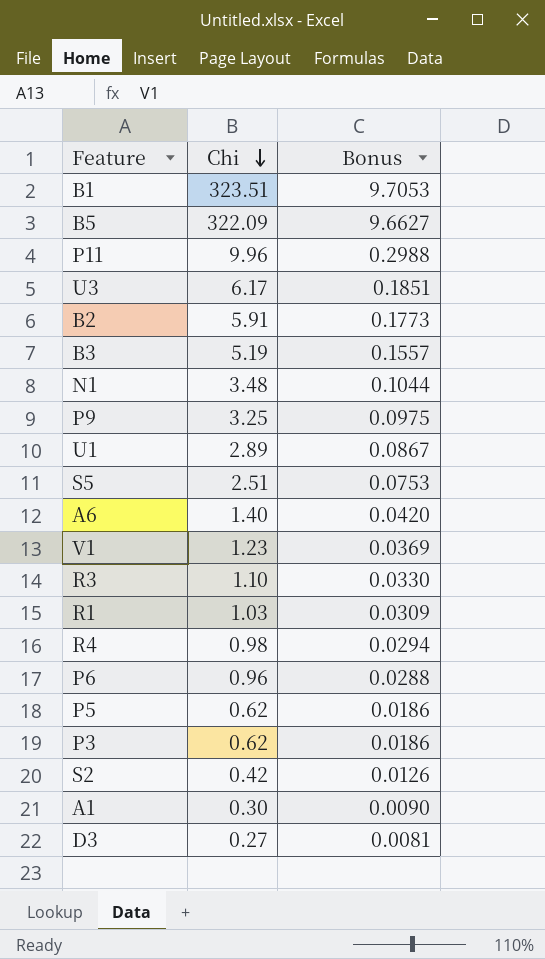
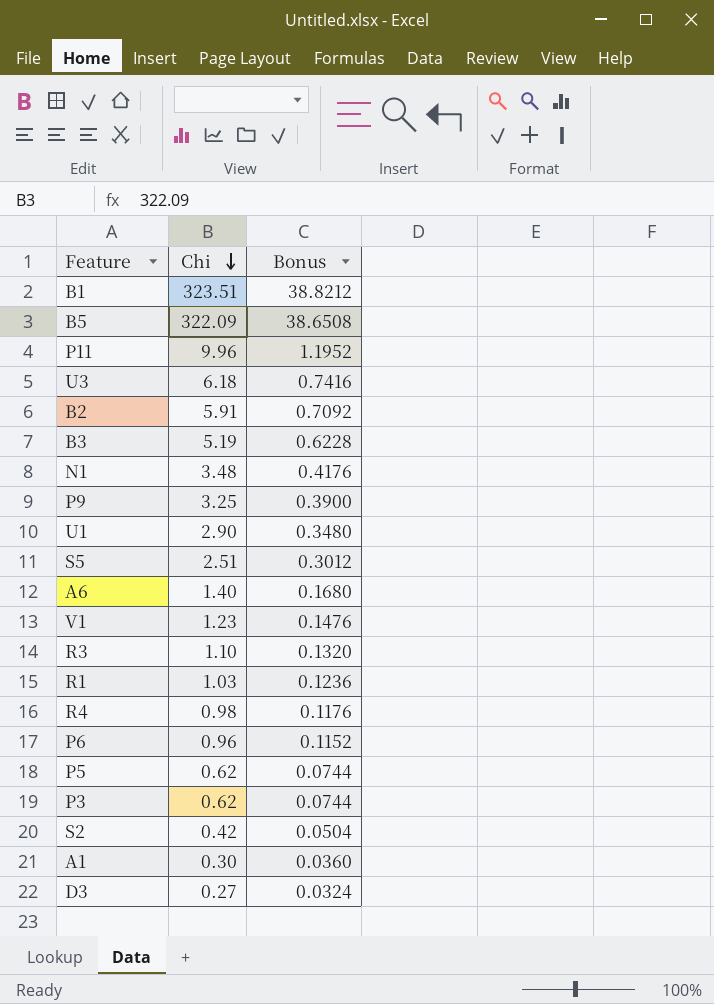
column Bonus | formula: [Chi] * 0.03 -> [Chi] * 0.12
U3 | Chi: 6.17 -> 6.18
U1 | Chi: 2.89 -> 2.90

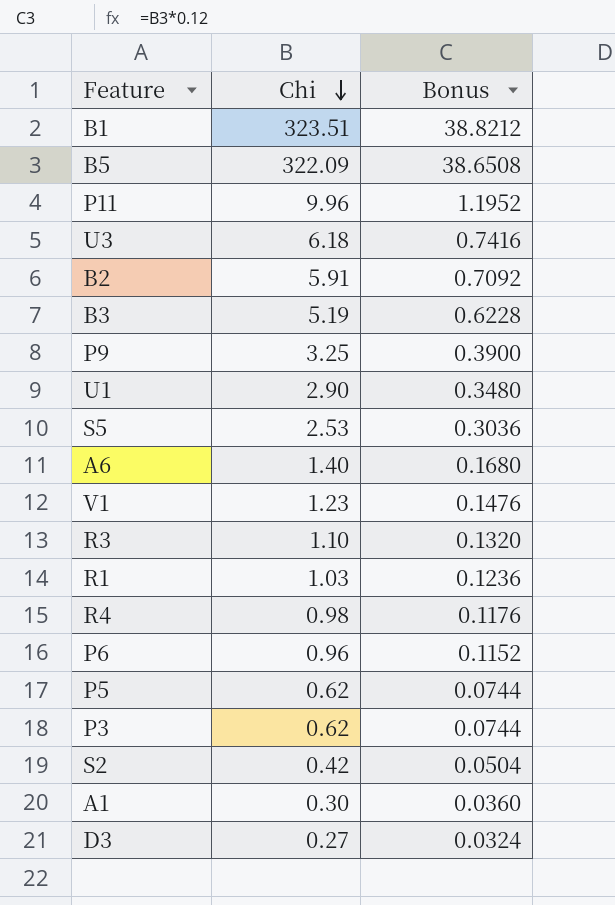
row N1: 3.48 | 0.4176 -> none
S5 | Chi: 2.51 -> 2.53
S5 | Bonus: 0.3012 -> 0.3036

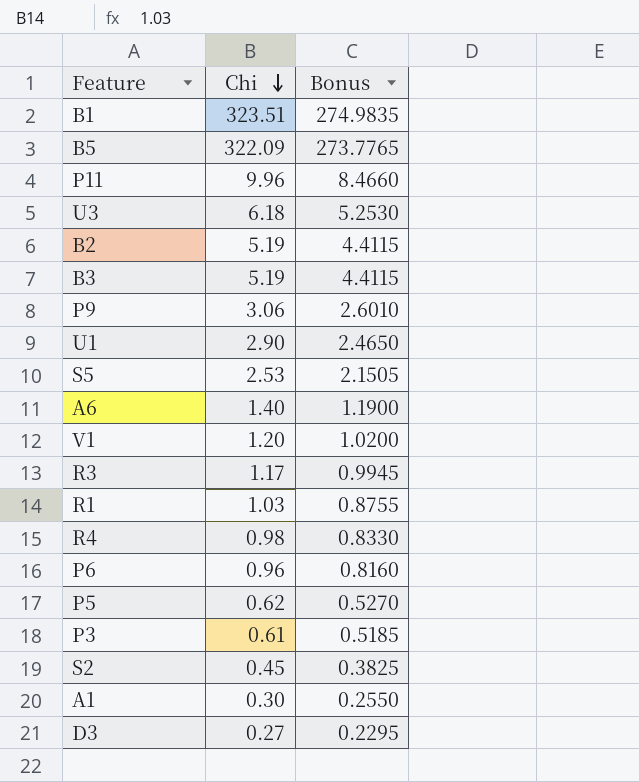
column Bonus | formula: [Chi] * 0.12 -> [Chi] * 0.85
B2 | Chi: 5.91 -> 5.19
P9 | Chi: 3.25 -> 3.06
V1 | Chi: 1.23 -> 1.20
R3 | Chi: 1.10 -> 1.17
P3 | Chi: 0.62 -> 0.61
S2 | Chi: 0.42 -> 0.45

